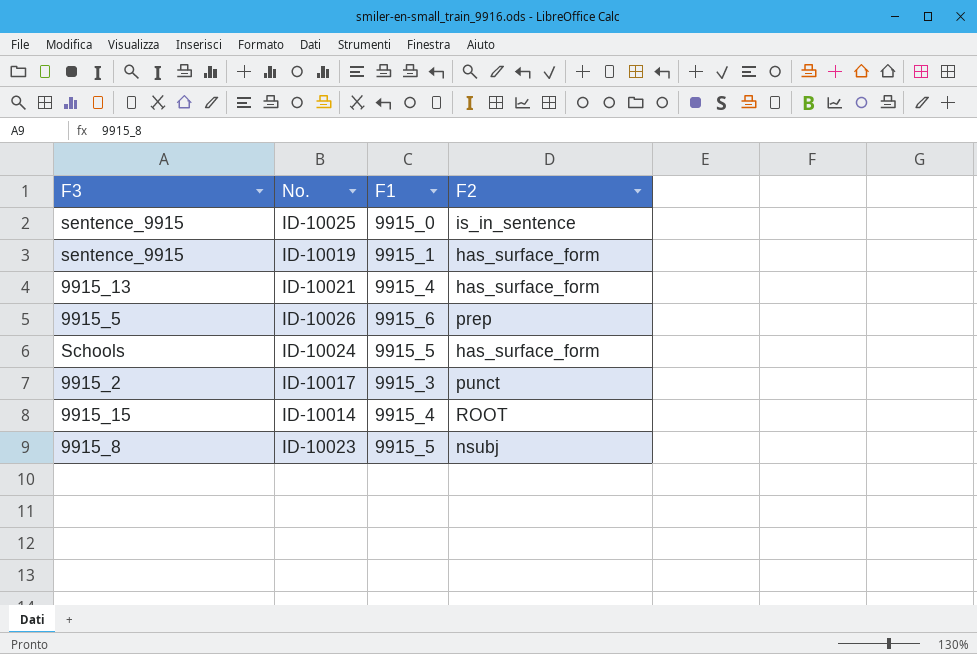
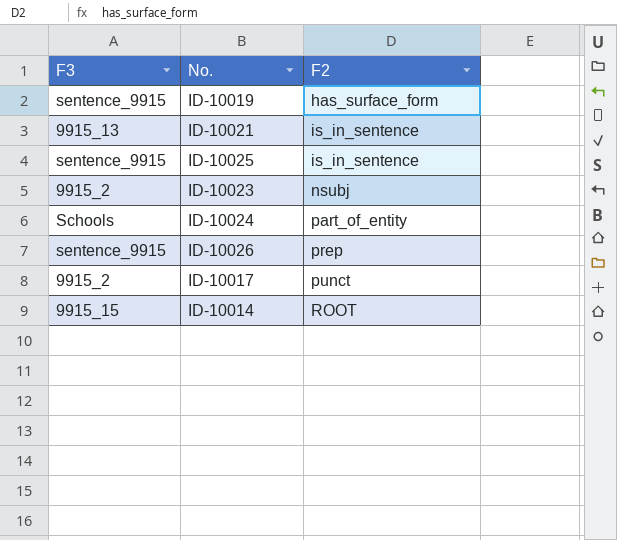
row order: none -> F2 ascending
column F1 | position: 3 -> none
ID-10021 | F2: has_surface_form -> is_in_sentence
ID-10023 | F3: 9915_8 -> 9915_2
ID-10024 | F2: has_surface_form -> part_of_entity
ID-10026 | F3: 9915_5 -> sentence_9915

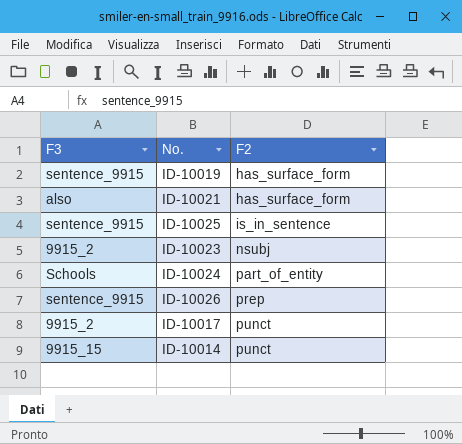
ID-10021 | F3: 9915_13 -> also
ID-10021 | F2: is_in_sentence -> has_surface_form
ID-10014 | F2: ROOT -> punct

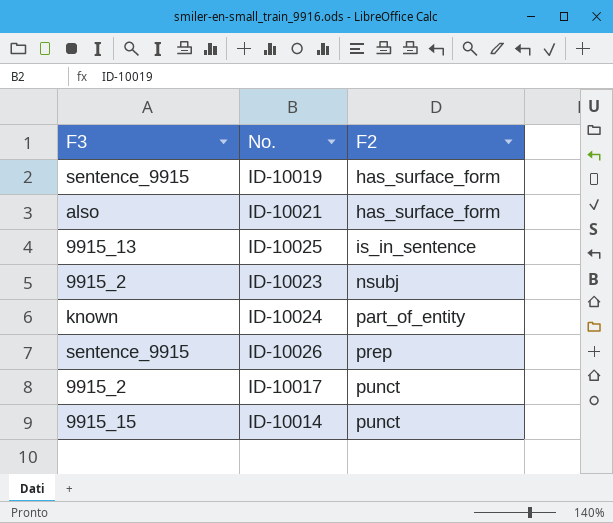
ID-10025 | F3: sentence_9915 -> 9915_13
ID-10024 | F3: Schools -> known

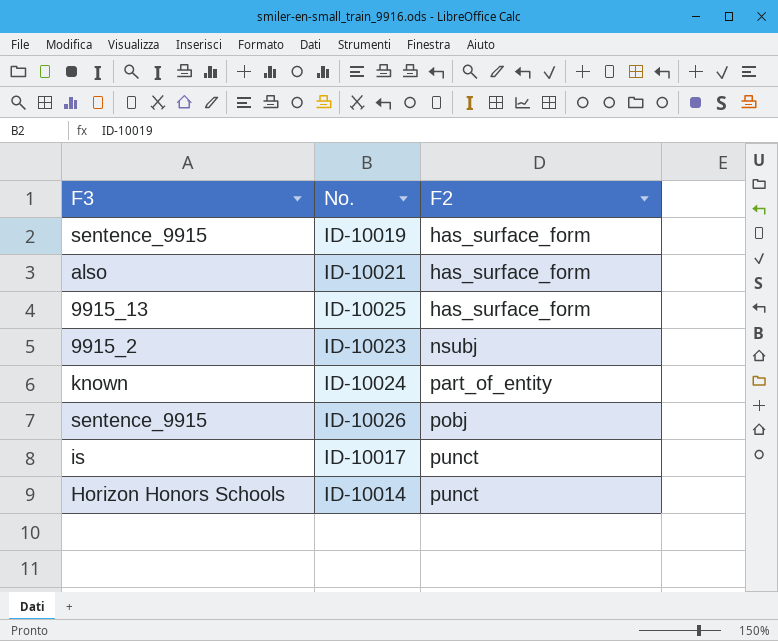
ID-10025 | F2: is_in_sentence -> has_surface_form
ID-10026 | F2: prep -> pobj
ID-10017 | F3: 9915_2 -> is
ID-10014 | F3: 9915_15 -> Horizon Honors Schools

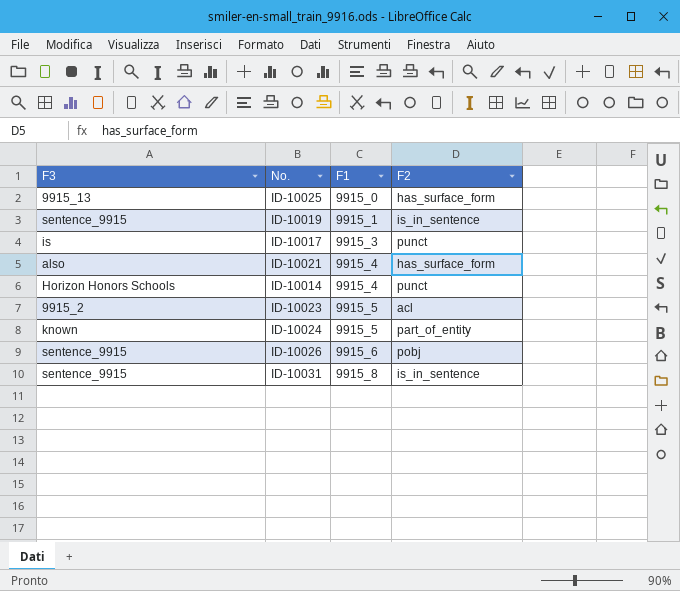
row order: F2 ascending -> F1 ascending
column F1 | position: none -> 3
ID-10019 | F2: has_surface_form -> is_in_sentence
ID-10023 | F2: nsubj -> acl
row ID-10031: none -> sentence_9915 | 9915_8 | is_in_sentence

